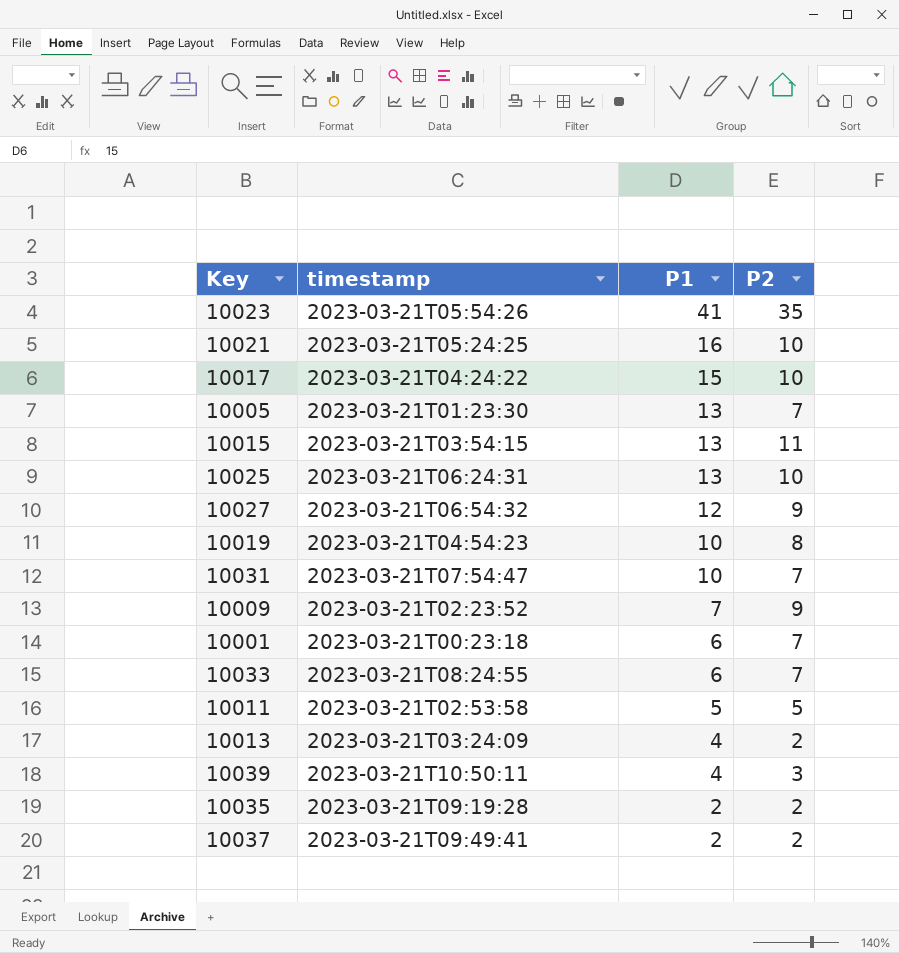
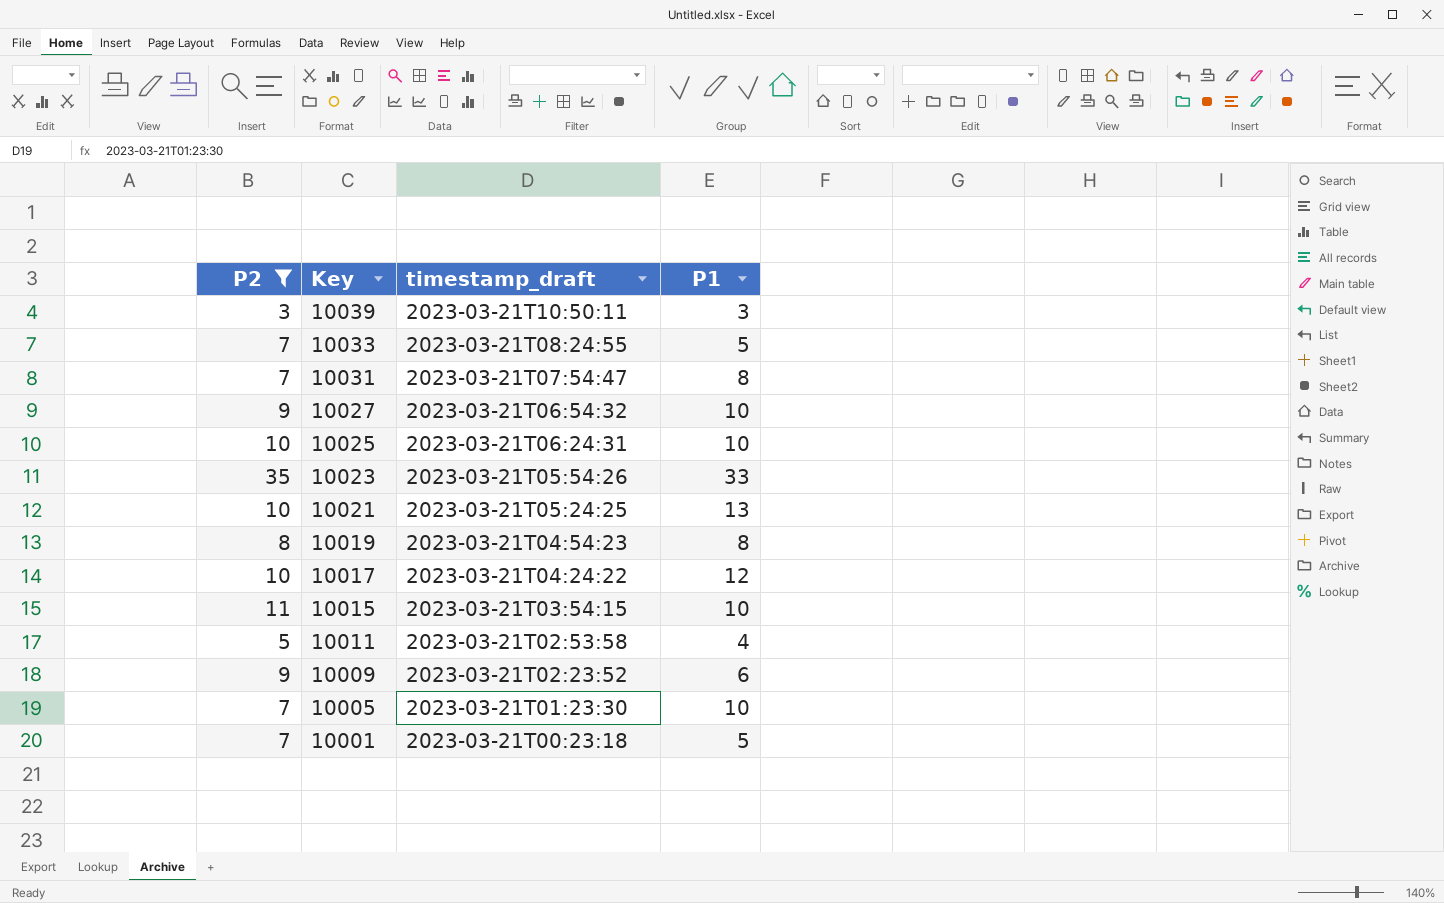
filter: none -> P2 != 2
row order: P1 descending -> Key descending
column P2 | position: 4 -> 1
column name: timestamp -> timestamp_draft
10039 | P1: 4 -> 3
10033 | P1: 6 -> 5
10031 | P1: 10 -> 8
10027 | P1: 12 -> 10
10025 | P1: 13 -> 10
10023 | P1: 41 -> 33
10021 | P1: 16 -> 13
10019 | P1: 10 -> 8
10017 | P1: 15 -> 12
10015 | P1: 13 -> 10
10011 | P1: 5 -> 4
10009 | P1: 7 -> 6
10005 | P1: 13 -> 10
10001 | P1: 6 -> 5

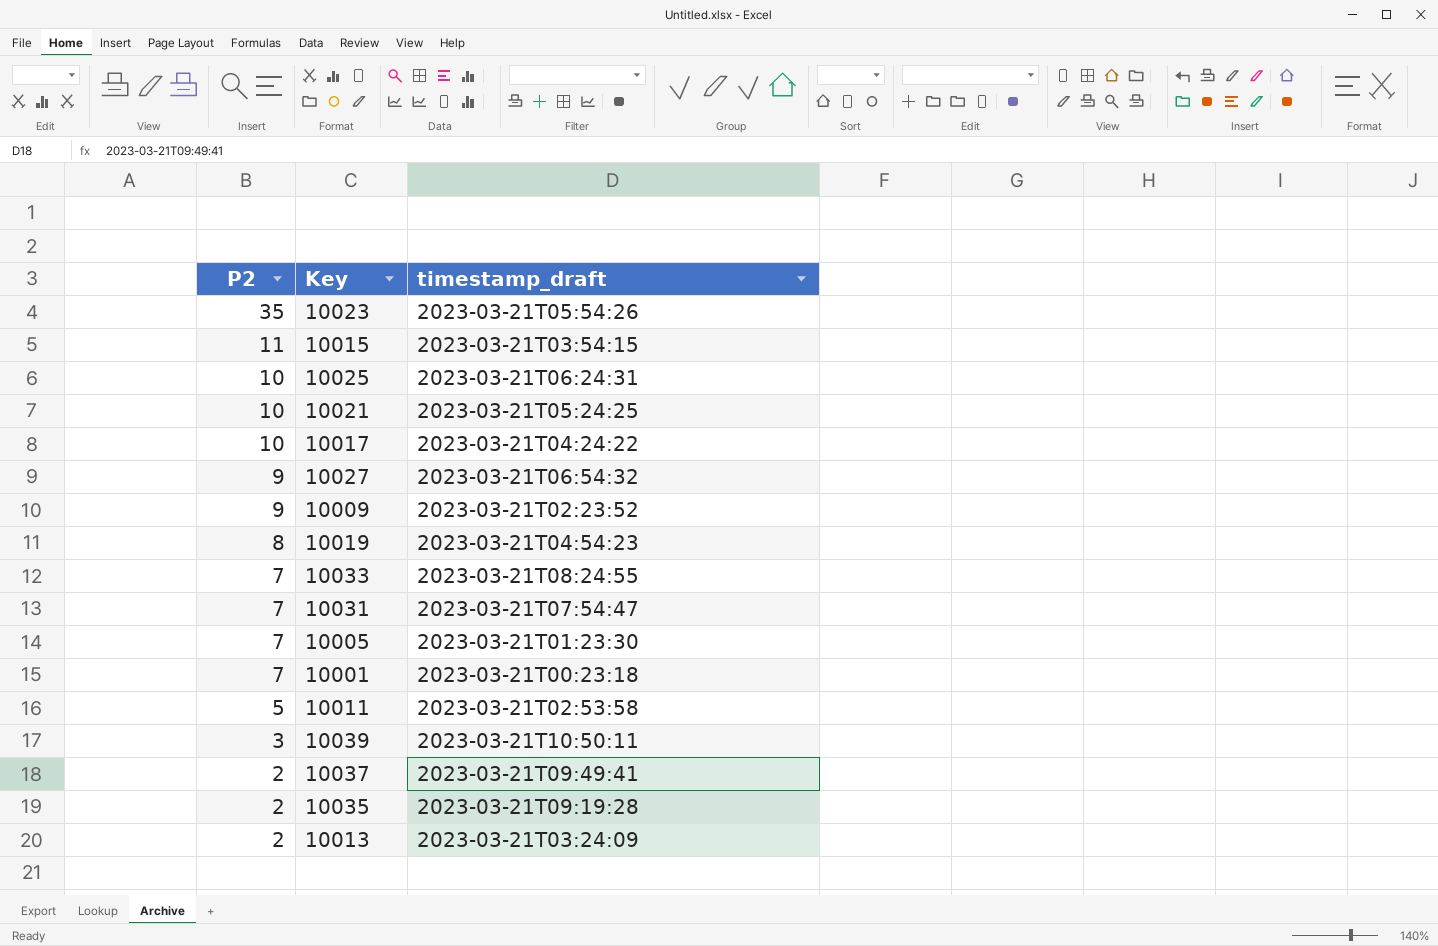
filter: P2 != 2 -> none
row order: Key descending -> P2 descending
column P1 | position: 4 -> none

